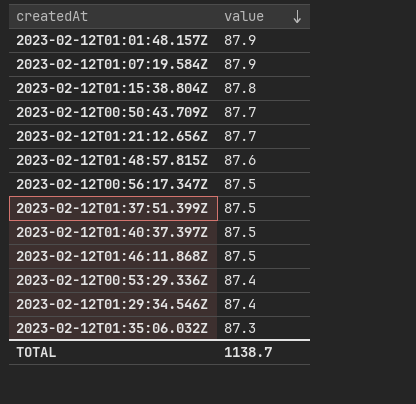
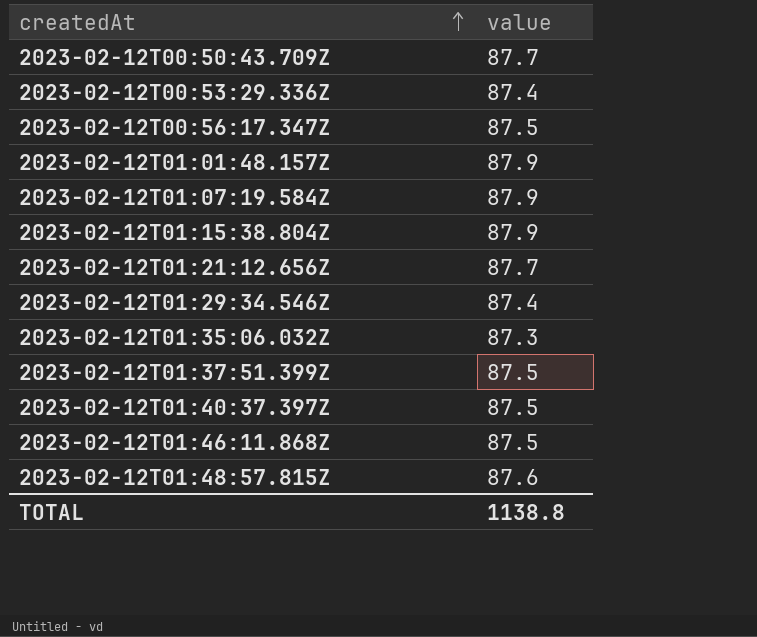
row order: value descending -> createdAt ascending
2023-02-12T01:15:38.804Z | value: 87.8 -> 87.9
TOTAL | value: 1138.7 -> 1138.8

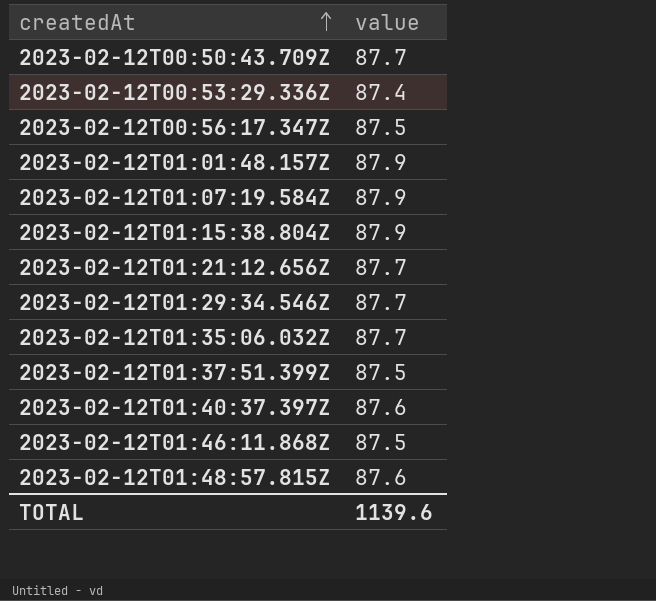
2023-02-12T01:29:34.546Z | value: 87.4 -> 87.7
2023-02-12T01:35:06.032Z | value: 87.3 -> 87.7
2023-02-12T01:40:37.397Z | value: 87.5 -> 87.6
TOTAL | value: 1138.8 -> 1139.6

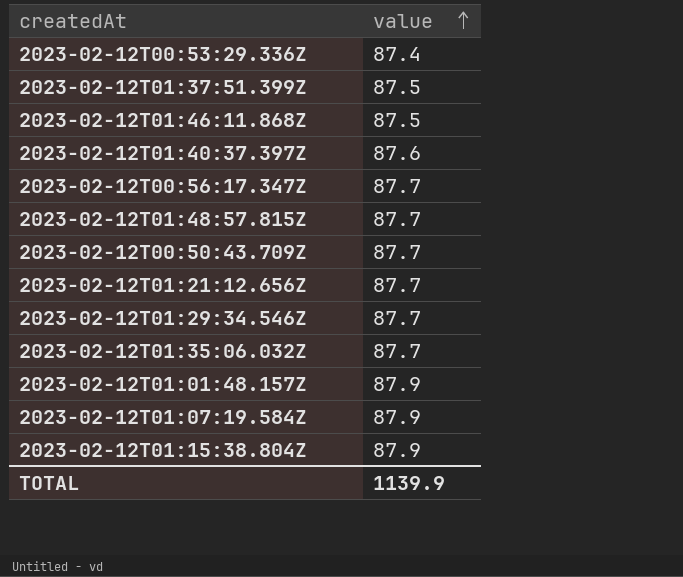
row order: createdAt ascending -> value ascending
2023-02-12T00:56:17.347Z | value: 87.5 -> 87.7
2023-02-12T01:48:57.815Z | value: 87.6 -> 87.7
TOTAL | value: 1139.6 -> 1139.9

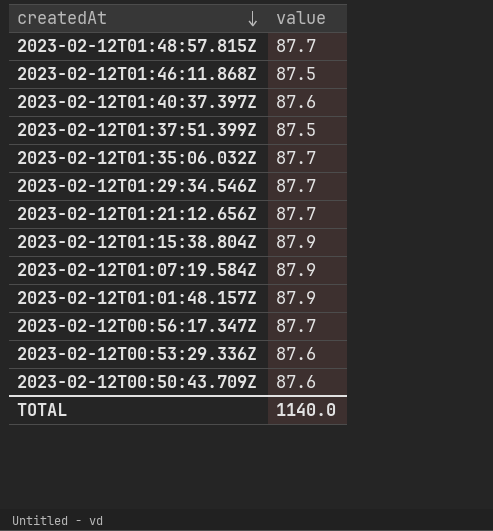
row order: value ascending -> createdAt descending
2023-02-12T00:53:29.336Z | value: 87.4 -> 87.6
2023-02-12T00:50:43.709Z | value: 87.7 -> 87.6
TOTAL | value: 1139.9 -> 1140.0

